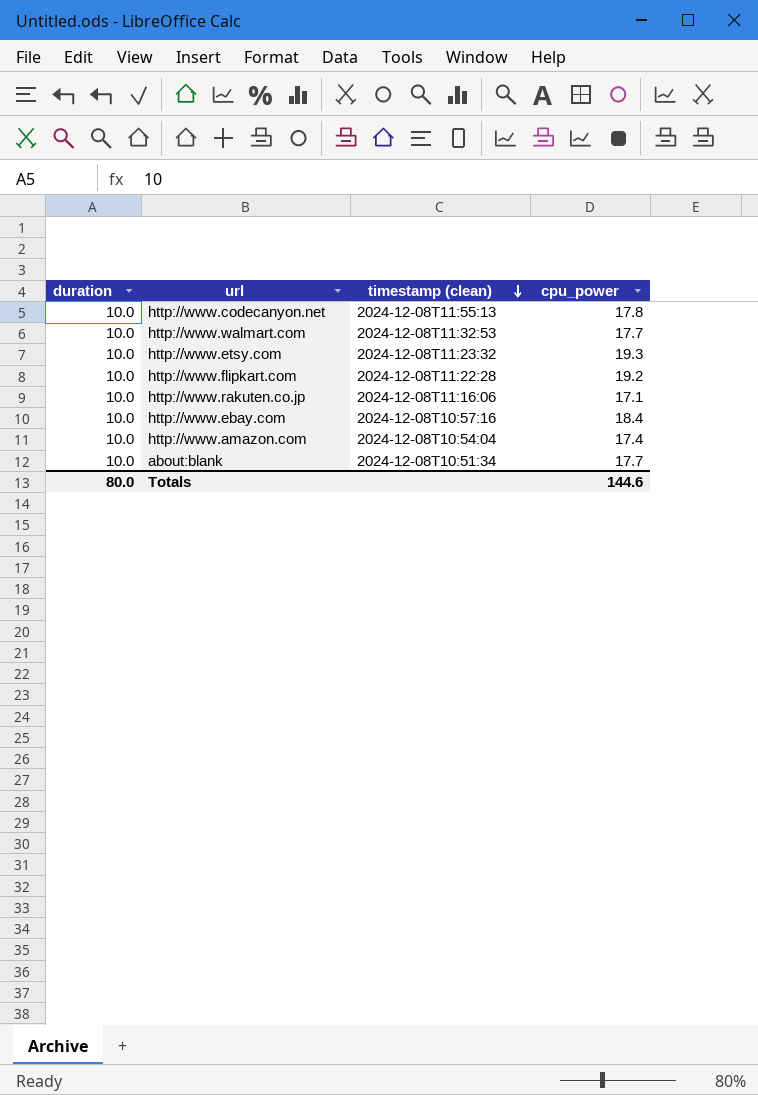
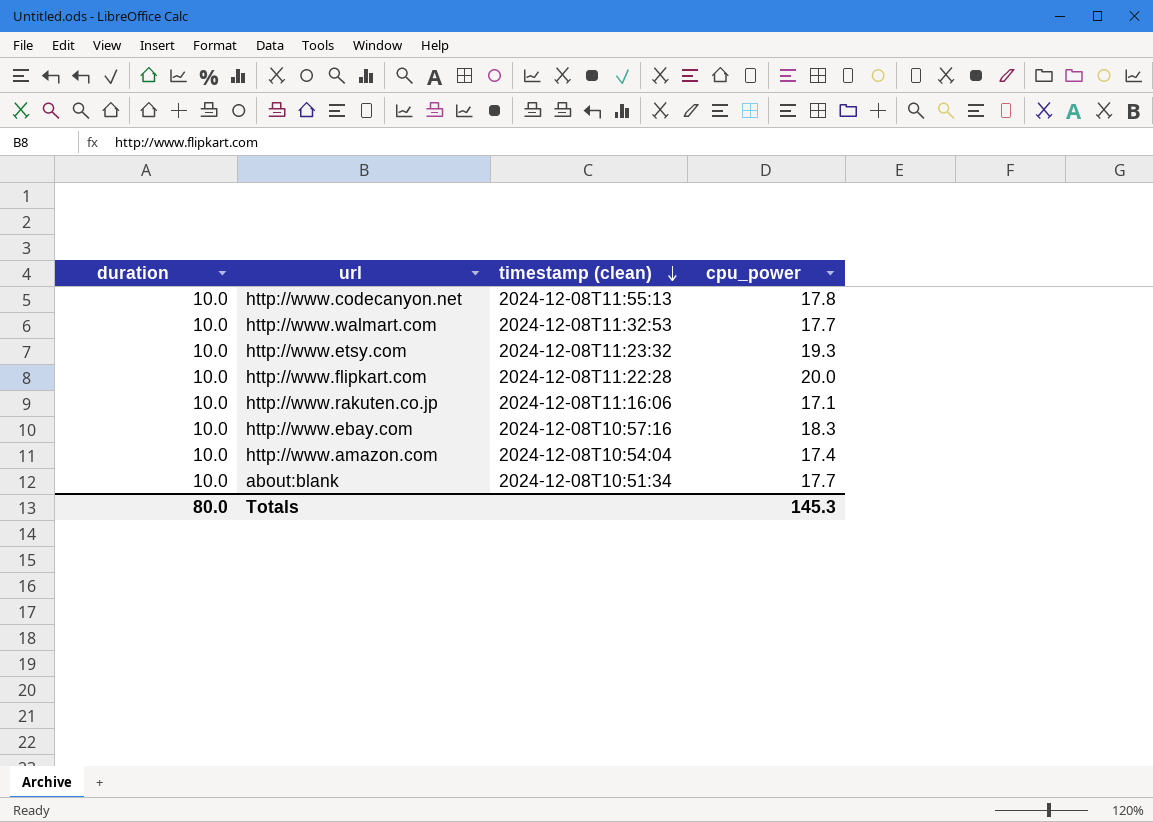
http://www.flipkart.com | cpu_power: 19.2 -> 20.0
http://www.ebay.com | cpu_power: 18.4 -> 18.3
Totals | cpu_power: 144.6 -> 145.3

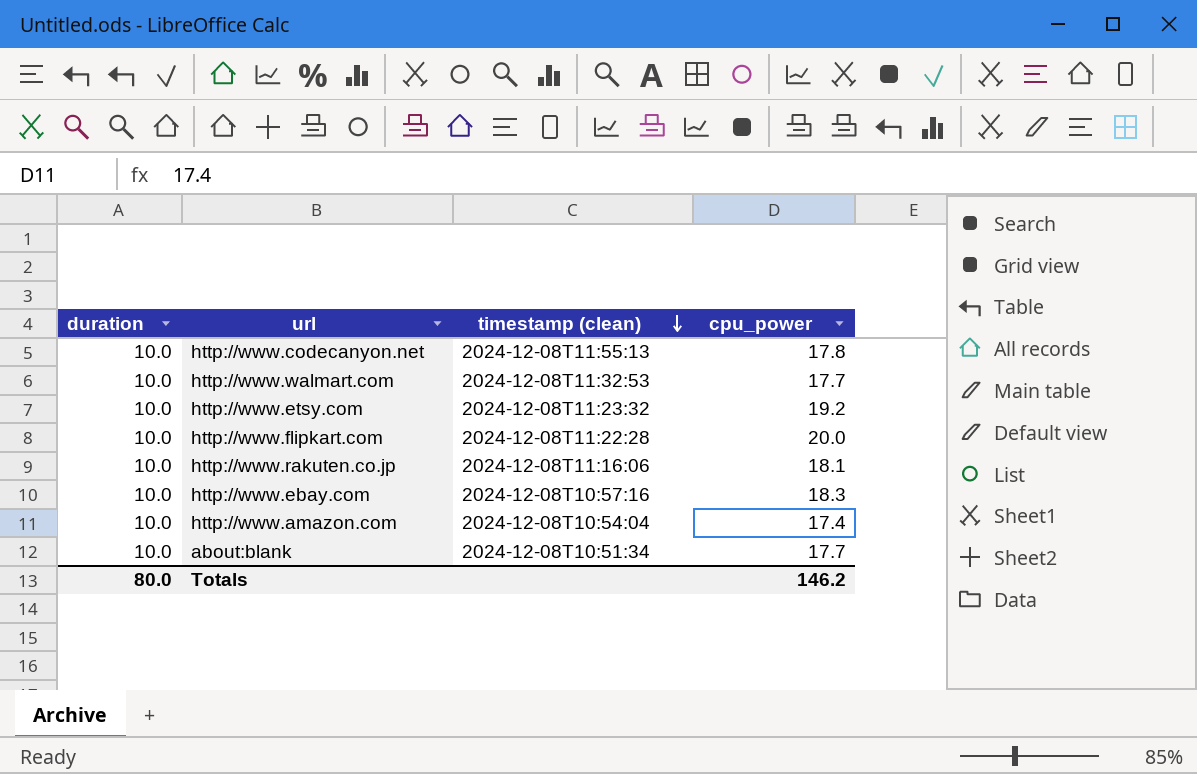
http://www.etsy.com | cpu_power: 19.3 -> 19.2
http://www.rakuten.co.jp | cpu_power: 17.1 -> 18.1
Totals | cpu_power: 145.3 -> 146.2

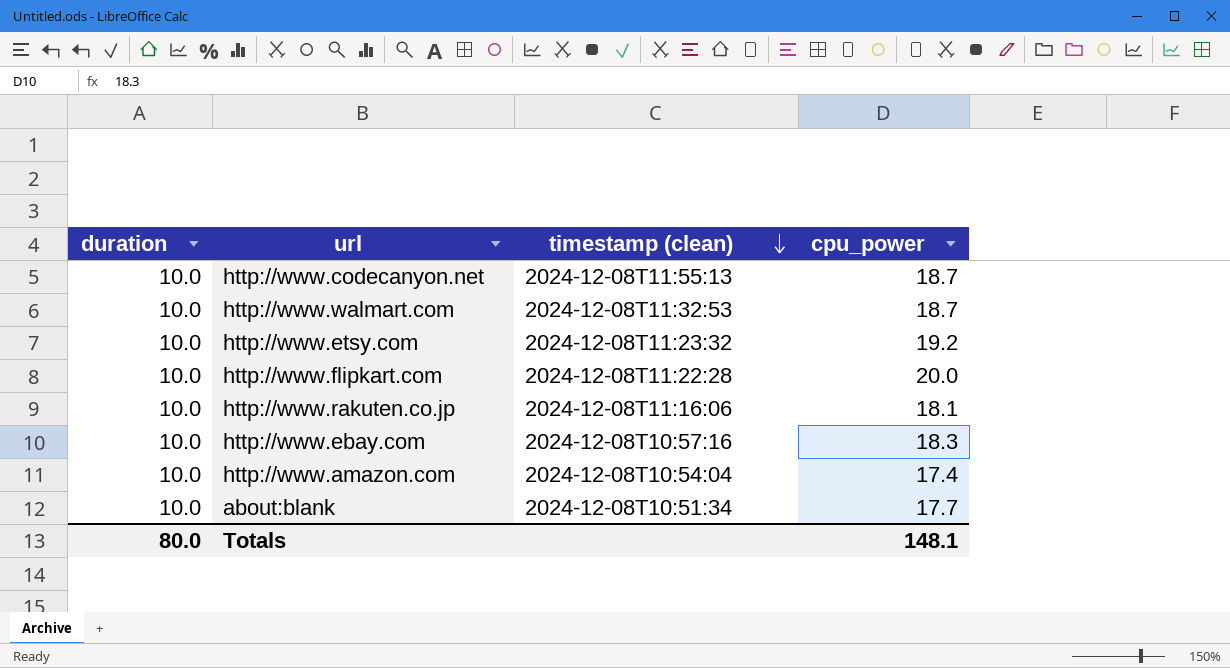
http://www.codecanyon.net | cpu_power: 17.8 -> 18.7
http://www.walmart.com | cpu_power: 17.7 -> 18.7
Totals | cpu_power: 146.2 -> 148.1

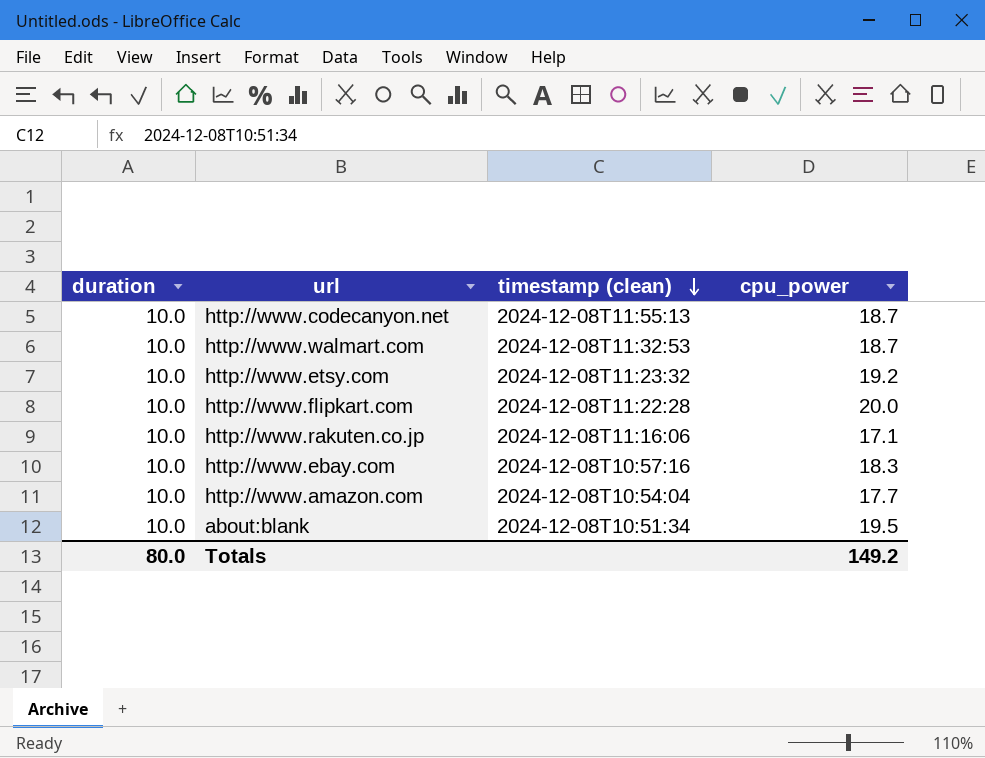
http://www.rakuten.co.jp | cpu_power: 18.1 -> 17.1
http://www.amazon.com | cpu_power: 17.4 -> 17.7
about:blank | cpu_power: 17.7 -> 19.5
Totals | cpu_power: 148.1 -> 149.2

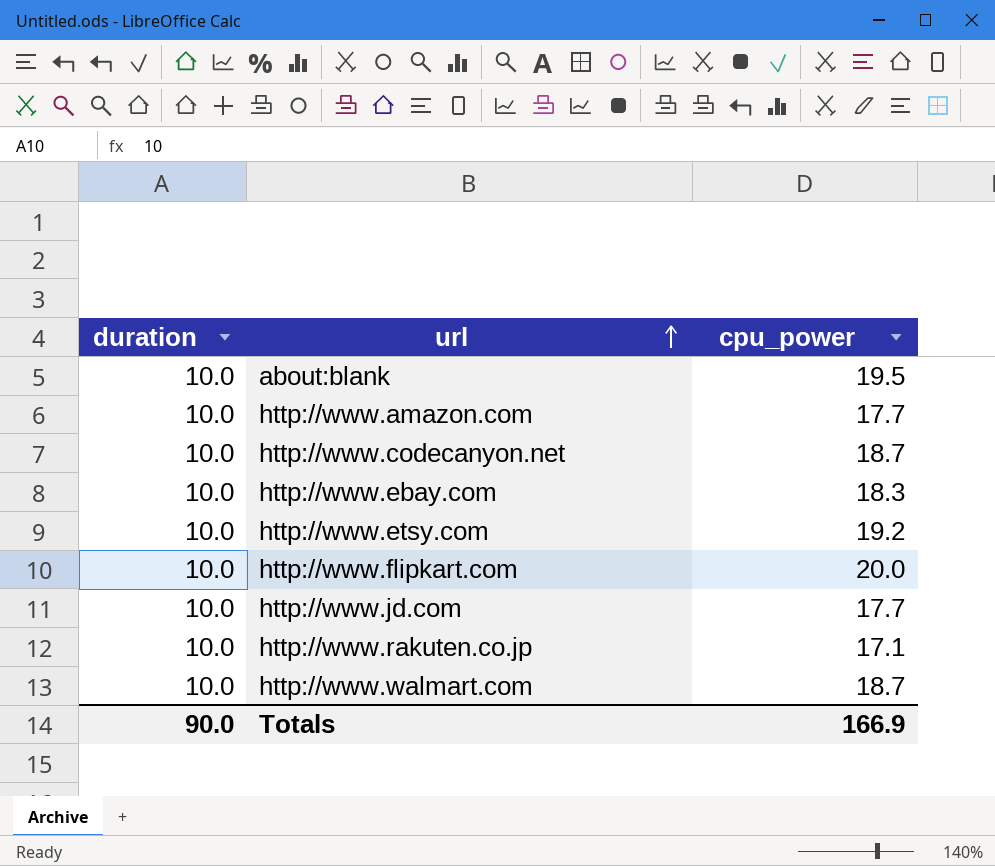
row order: timestamp (clean) descending -> url ascending
column timestamp (clean) | position: 3 -> none
row http://www.jd.com: none -> 10.0 | 17.7
Totals | duration: 80.0 -> 90.0
Totals | cpu_power: 149.2 -> 166.9

